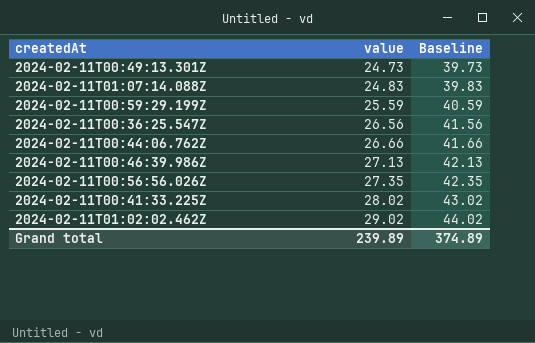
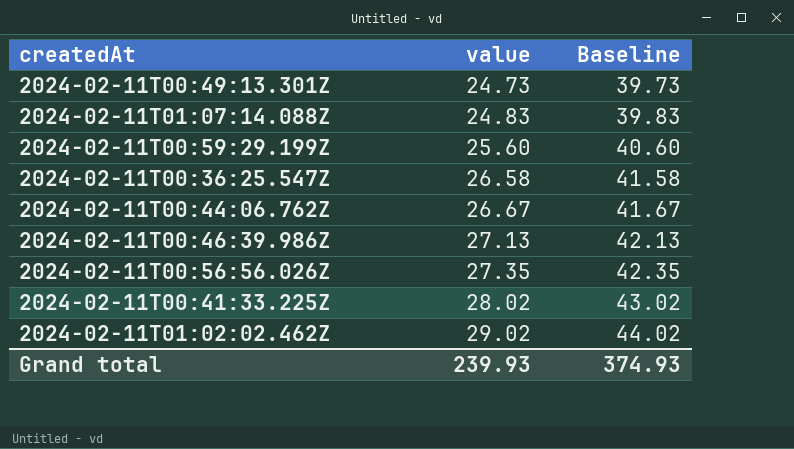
2024-02-11T00:59:29.199Z | value: 25.59 -> 25.60
2024-02-11T00:59:29.199Z | Baseline: 40.59 -> 40.60
2024-02-11T00:36:25.547Z | value: 26.56 -> 26.58
2024-02-11T00:36:25.547Z | Baseline: 41.56 -> 41.58
2024-02-11T00:44:06.762Z | value: 26.66 -> 26.67
2024-02-11T00:44:06.762Z | Baseline: 41.66 -> 41.67
Grand total | value: 239.89 -> 239.93
Grand total | Baseline: 374.89 -> 374.93

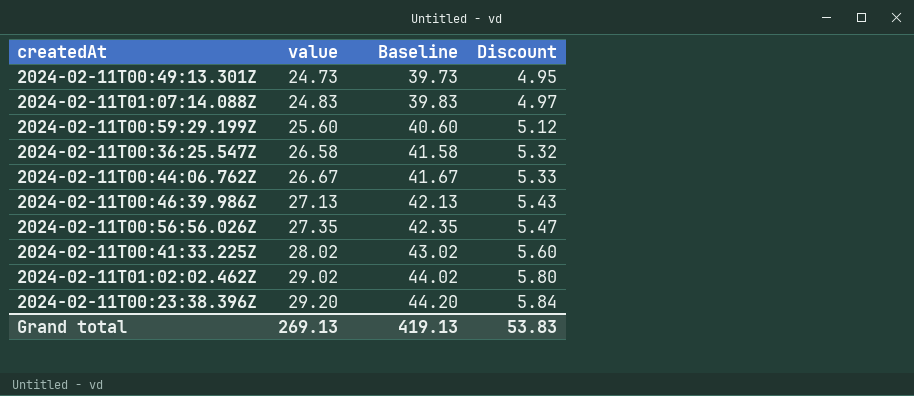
column Discount | formula: none -> [value] * 0.2
row 2024-02-11T00:23:38.396Z: none -> 29.20 | 44.20 | 5.84
Grand total | value: 239.93 -> 269.13
Grand total | Baseline: 374.93 -> 419.13

